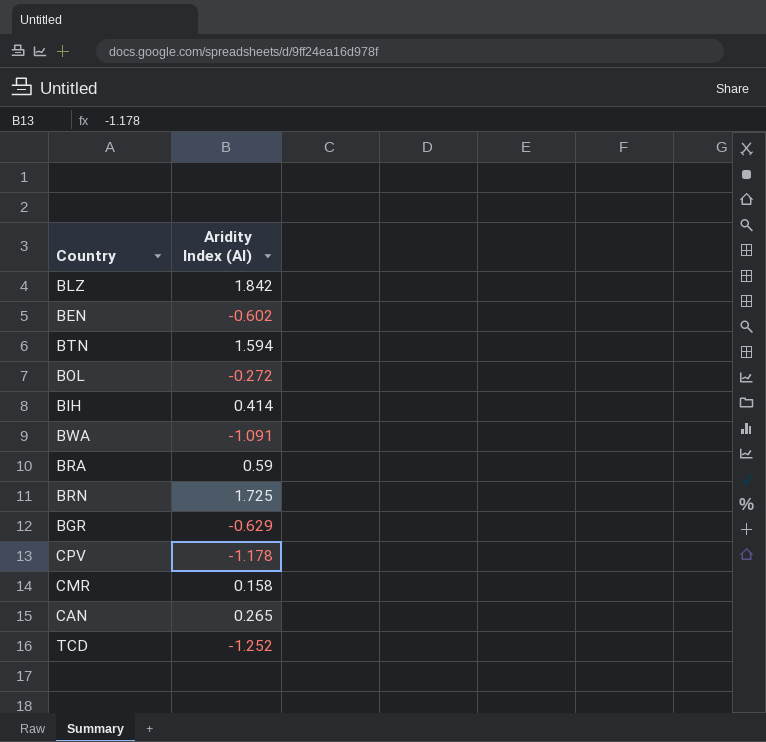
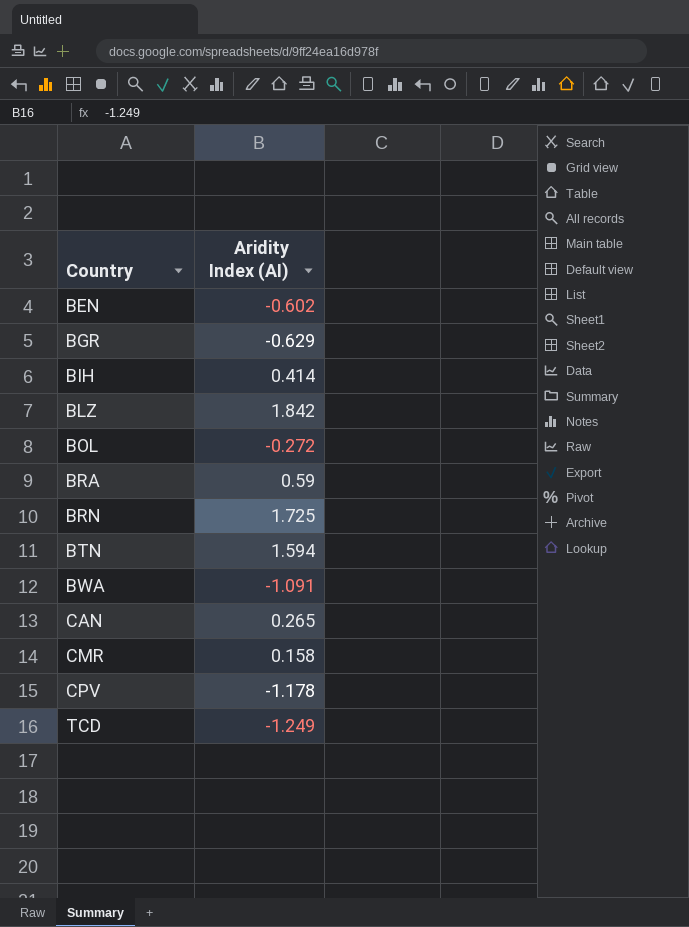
row order: none -> Country ascending
TCD | Aridity Index (AI): -1.252 -> -1.249

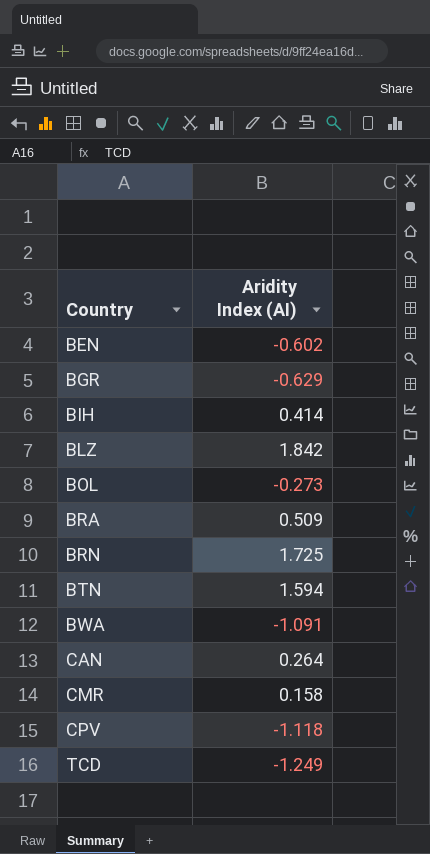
BOL | Aridity Index (AI): -0.272 -> -0.273
BRA | Aridity Index (AI): 0.59 -> 0.509
CAN | Aridity Index (AI): 0.265 -> 0.264
CPV | Aridity Index (AI): -1.178 -> -1.118

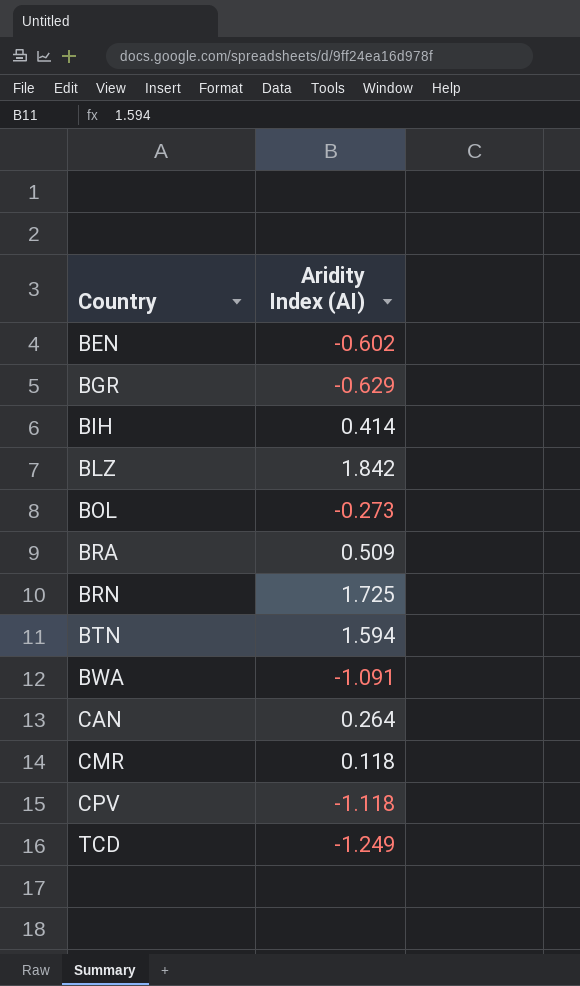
CMR | Aridity Index (AI): 0.158 -> 0.118

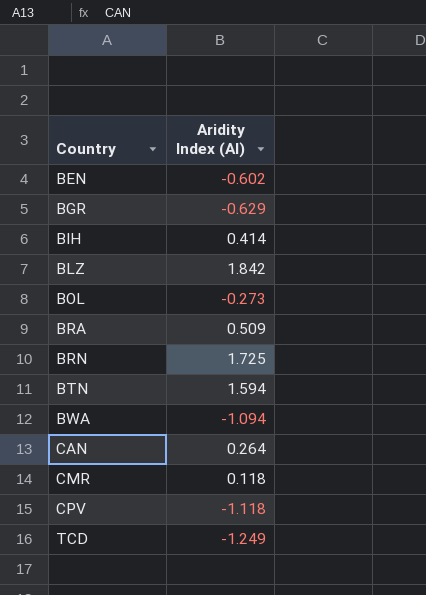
BWA | Aridity Index (AI): -1.091 -> -1.094

